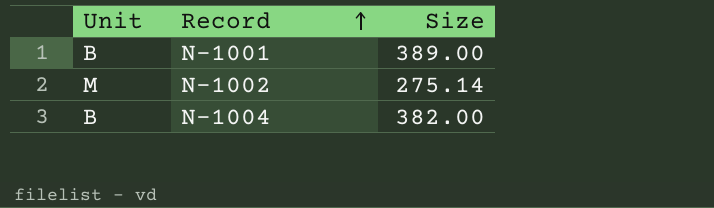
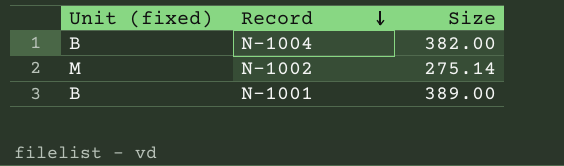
row order: Record ascending -> Record descending
column name: Unit -> Unit (fixed)

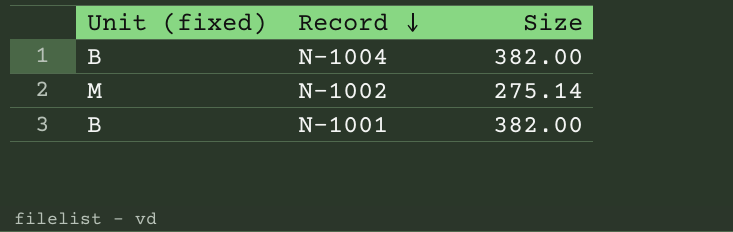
N-1001 | Size: 389.00 -> 382.00

